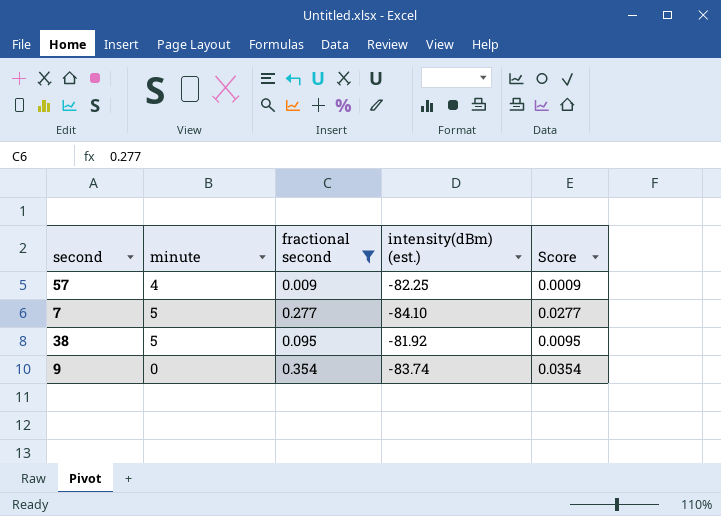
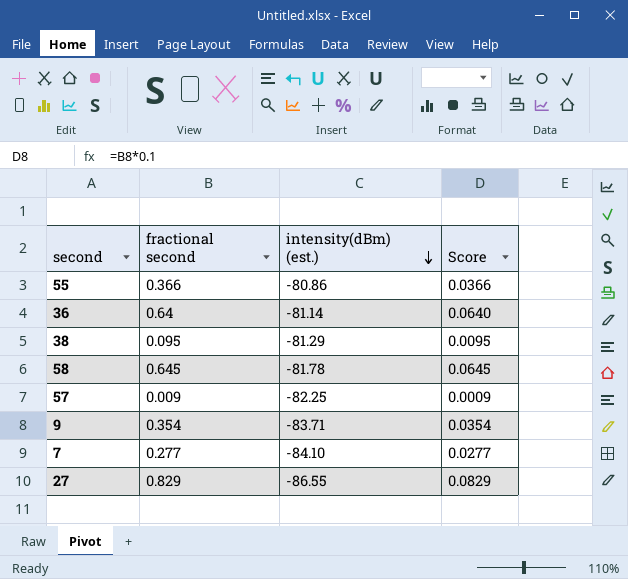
filter: fractional second <= 0.354 -> none
row order: none -> intensity(dBm) (est.) descending
column minute | position: 2 -> none
38 | intensity(dBm) (est.): -81.92 -> -81.29
9 | intensity(dBm) (est.): -83.74 -> -83.71

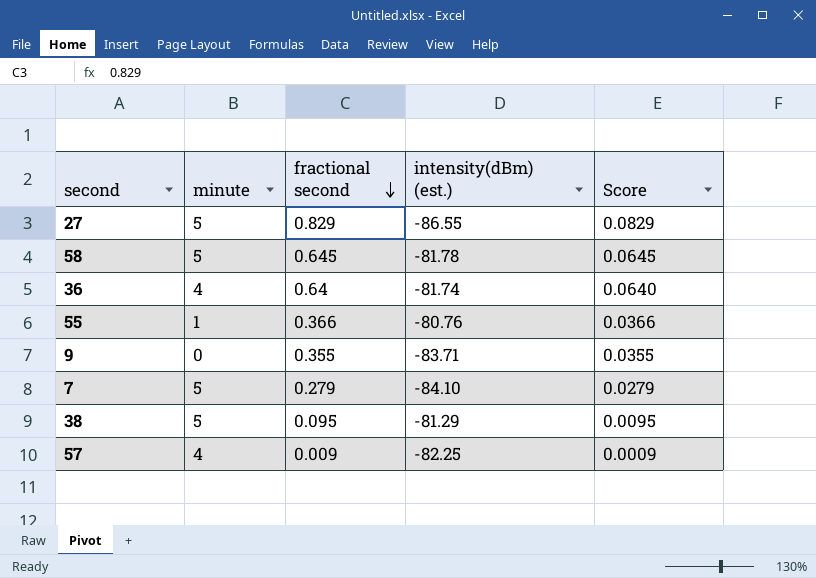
row order: intensity(dBm) (est.) descending -> fractional second descending
column minute | position: none -> 2
36 | intensity(dBm) (est.): -81.14 -> -81.74
55 | intensity(dBm) (est.): -80.86 -> -80.76
9 | fractional second: 0.354 -> 0.355
9 | Score: 0.0354 -> 0.0355
7 | fractional second: 0.277 -> 0.279
7 | Score: 0.0277 -> 0.0279

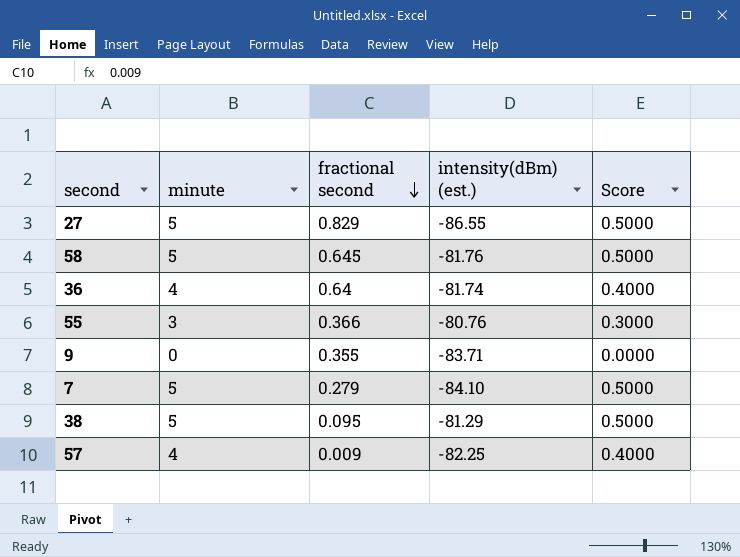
column Score | formula: [fractional second] * 0.1 -> [minute] * 0.1
58 | intensity(dBm) (est.): -81.78 -> -81.76
55 | minute: 1 -> 3

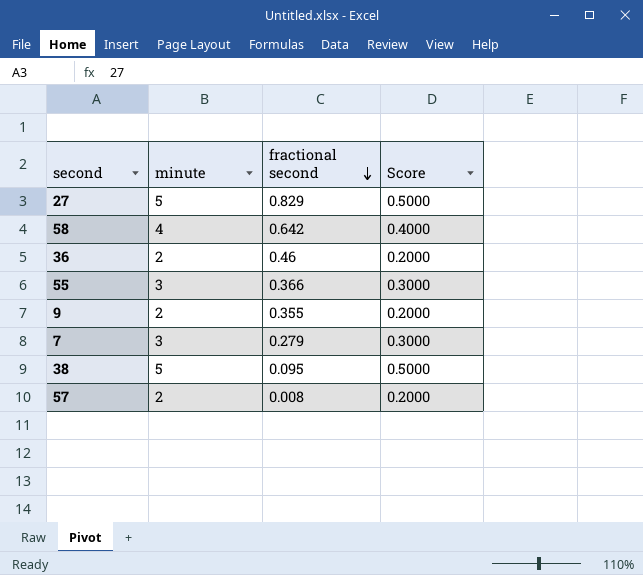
column intensity(dBm) (est.) | position: 4 -> none
58 | minute: 5 -> 4
58 | fractional second: 0.645 -> 0.642
58 | Score: 0.5000 -> 0.4000
36 | minute: 4 -> 2
36 | fractional second: 0.64 -> 0.46
36 | Score: 0.4000 -> 0.2000
9 | minute: 0 -> 2
9 | Score: 0.0000 -> 0.2000
7 | minute: 5 -> 3
7 | Score: 0.5000 -> 0.3000
57 | minute: 4 -> 2
57 | fractional second: 0.009 -> 0.008
57 | Score: 0.4000 -> 0.2000

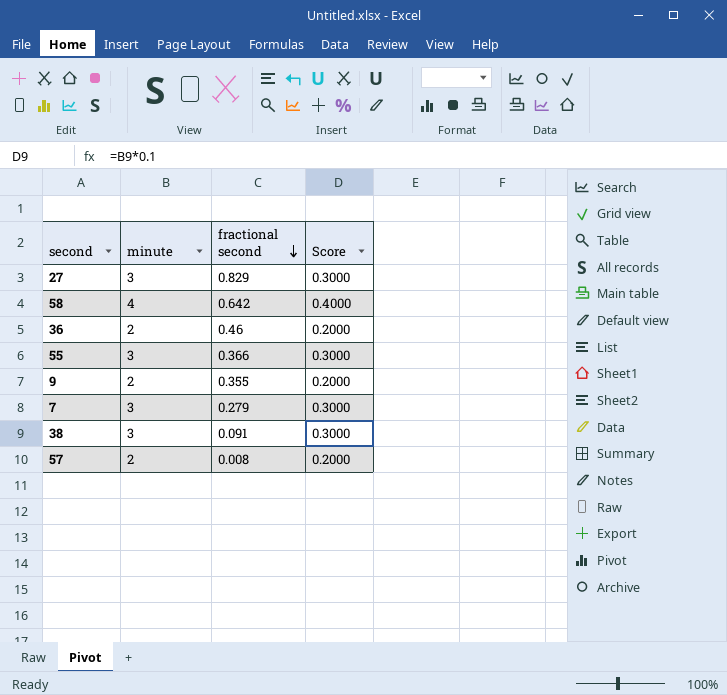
27 | minute: 5 -> 3
27 | Score: 0.5000 -> 0.3000
38 | minute: 5 -> 3
38 | fractional second: 0.095 -> 0.091
38 | Score: 0.5000 -> 0.3000

